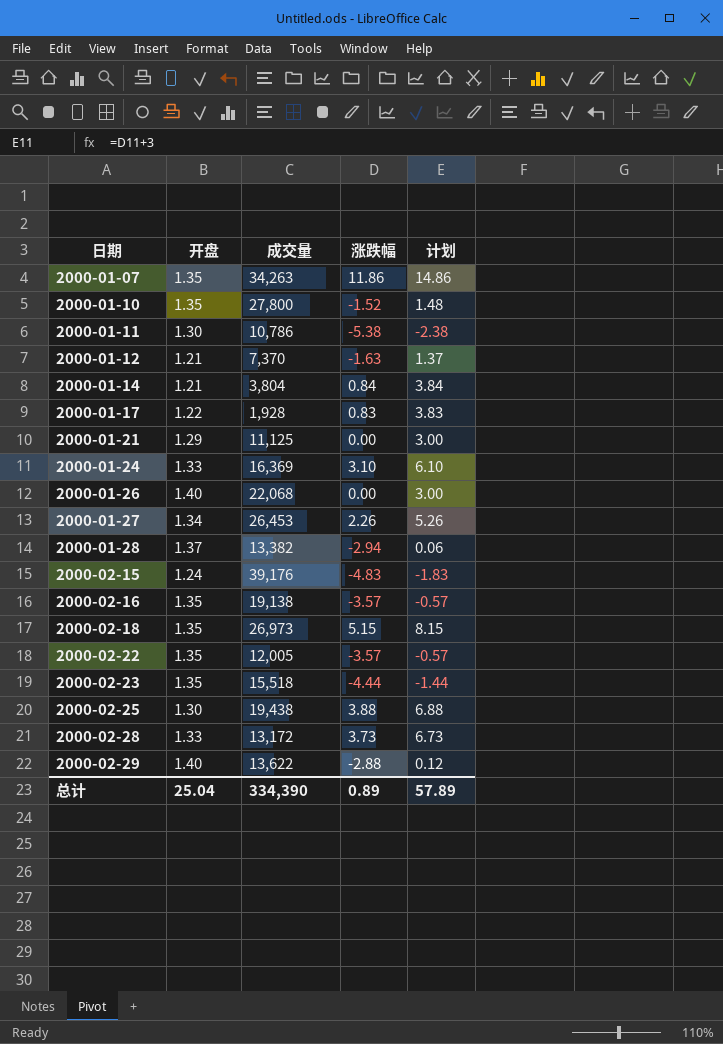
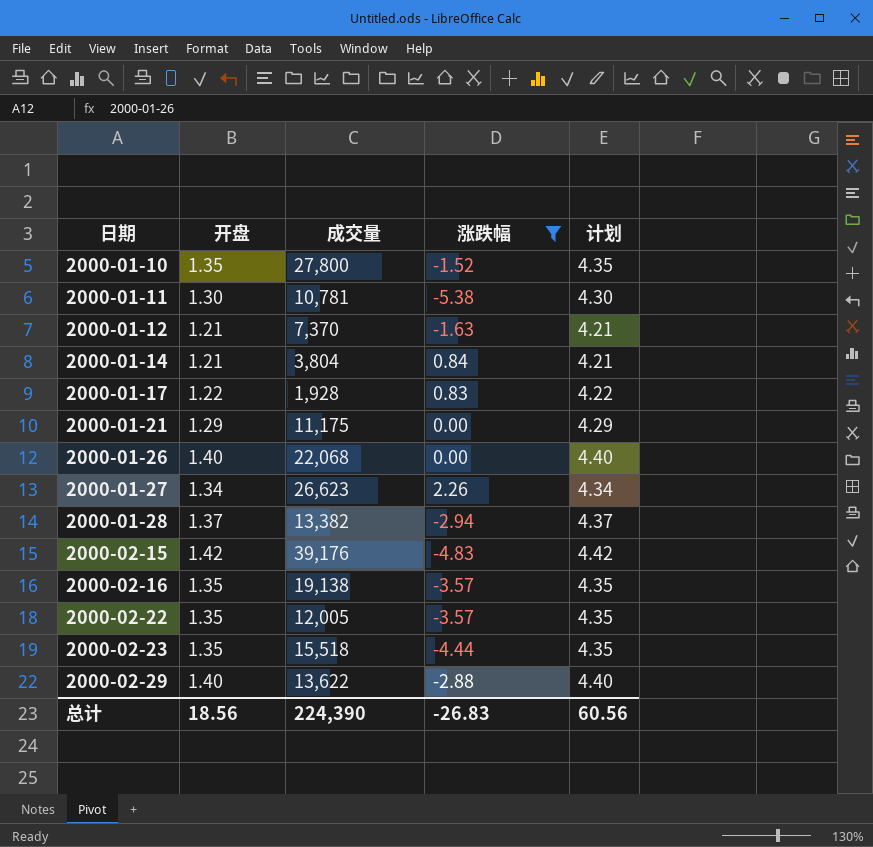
filter: none -> 涨跌幅 <= 2.26
column 计划 | formula: [涨跌幅] + 3 -> [开盘] + 3
2000-01-11 | 成交量: 10,786 -> 10,781
2000-01-21 | 成交量: 11,125 -> 11,175
2000-01-27 | 成交量: 26,453 -> 26,623
2000-02-15 | 开盘: 1.24 -> 1.42
总计 | 开盘: 25.04 -> 18.56
总计 | 成交量: 334,390 -> 224,390
总计 | 涨跌幅: 0.89 -> -26.83
总计 | 计划: 57.89 -> 60.56

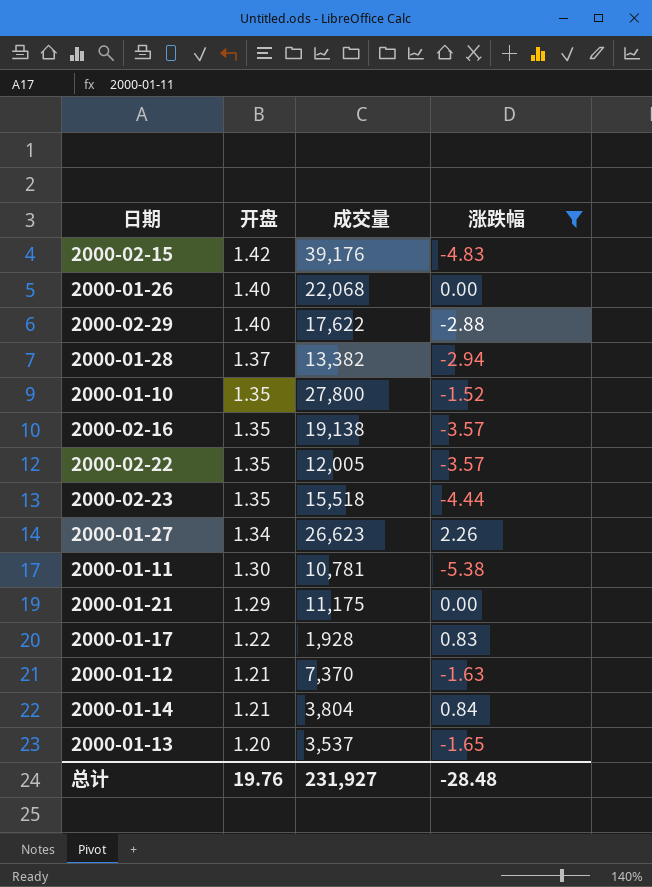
row order: 日期 ascending -> 开盘 descending
column 计划 | formula: [开盘] + 3 -> none
2000-02-29 | 成交量: 13,622 -> 17,622
row 2000-01-13: none -> 1.20 | 3,537 | -1.65
总计 | 开盘: 18.56 -> 19.76
总计 | 成交量: 224,390 -> 231,927
总计 | 涨跌幅: -26.83 -> -28.48

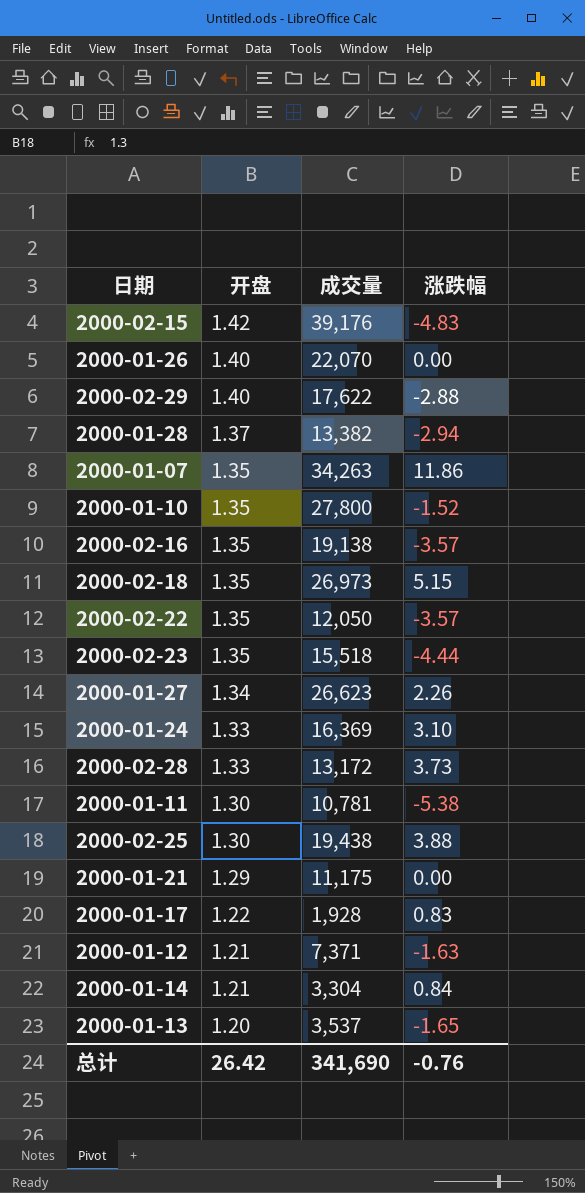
filter: 涨跌幅 <= 2.26 -> none
2000-01-26 | 成交量: 22,068 -> 22,070
2000-02-22 | 成交量: 12,005 -> 12,050
2000-01-12 | 成交量: 7,370 -> 7,371
2000-01-14 | 成交量: 3,804 -> 3,304
总计 | 开盘: 19.76 -> 26.42
总计 | 成交量: 231,927 -> 341,690
总计 | 涨跌幅: -28.48 -> -0.76

